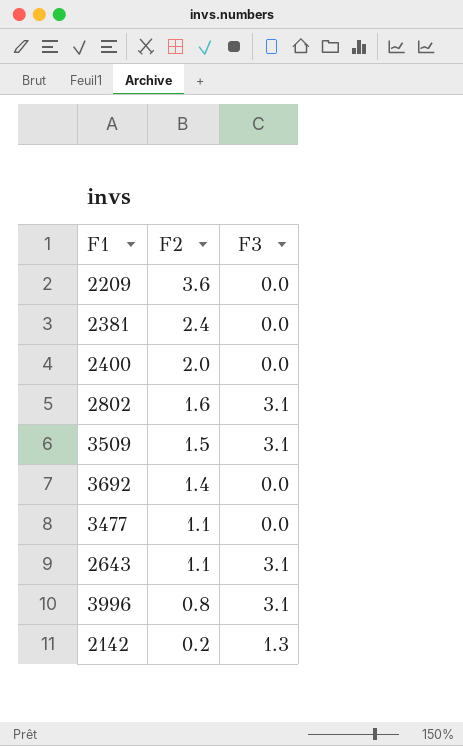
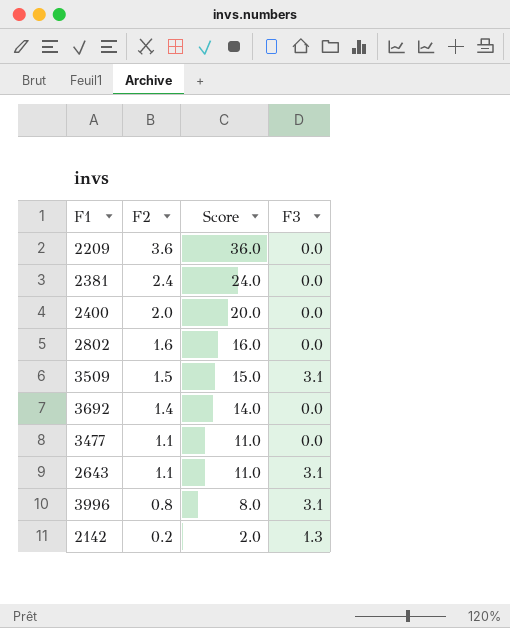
column Score | formula: none -> [F2] * 10
2802 | F3: 3.1 -> 0.0

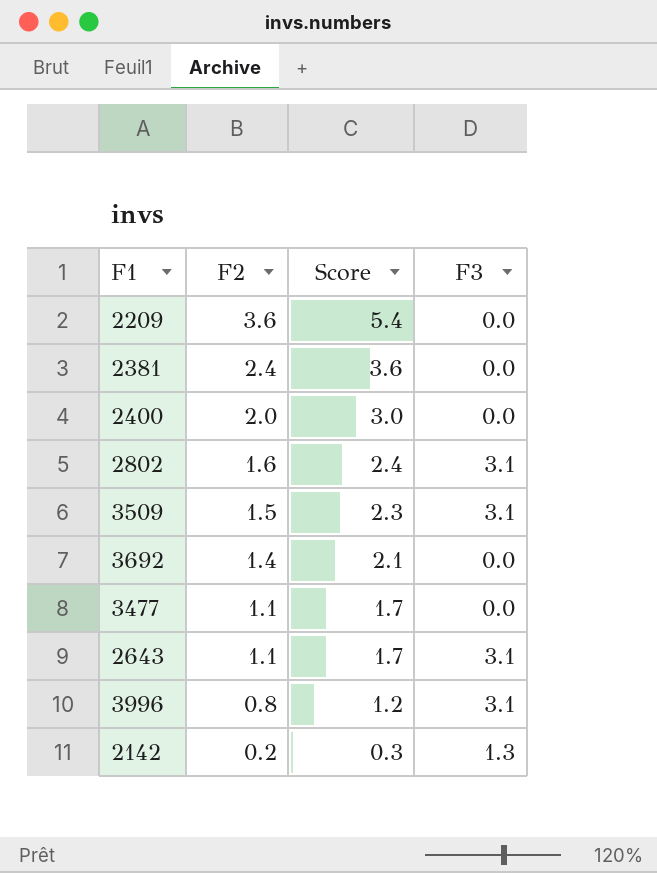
column Score | formula: [F2] * 10 -> [F2] * 1.5
2802 | F3: 0.0 -> 3.1

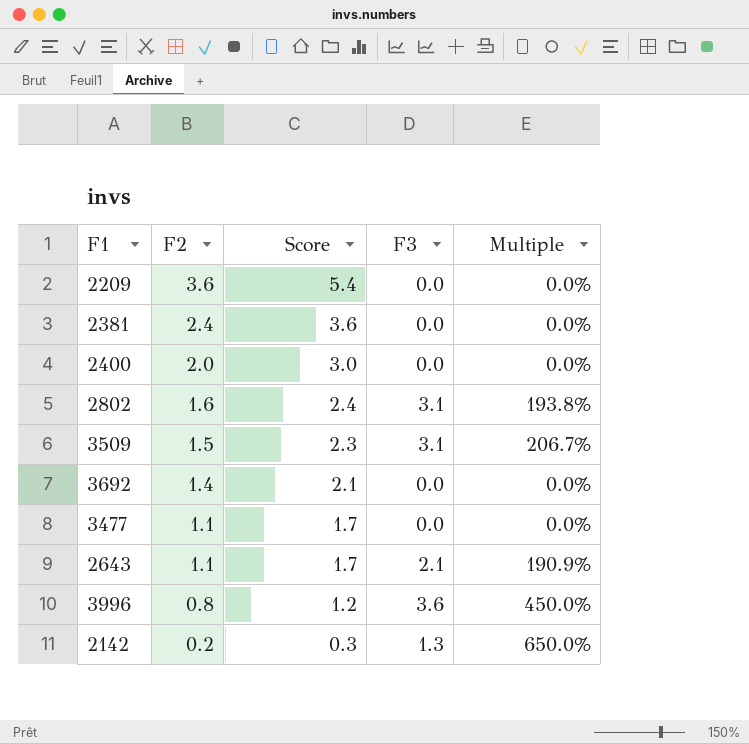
column Multiple | formula: none -> [F3] / [F2]
2643 | F3: 3.1 -> 2.1
3996 | F3: 3.1 -> 3.6

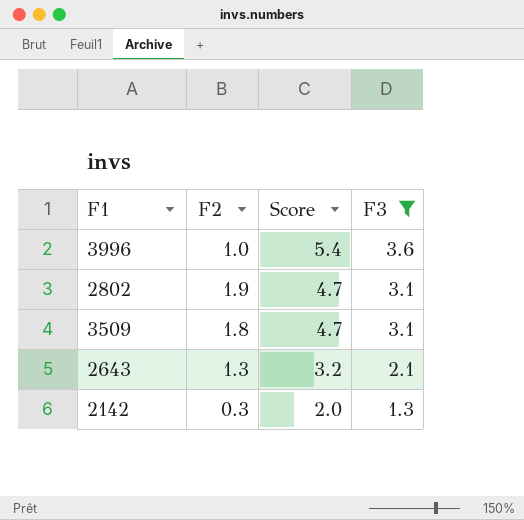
filter: none -> F3 != 0.0
row order: F2 descending -> Score descending
column Multiple | formula: [F3] / [F2] -> none
column Score | formula: [F2] * 1.5 -> [F3] * 1.5
3996 | F2: 0.8 -> 1.0
2802 | F2: 1.6 -> 1.9
3509 | F2: 1.5 -> 1.8
2643 | F2: 1.1 -> 1.3
2142 | F2: 0.2 -> 0.3

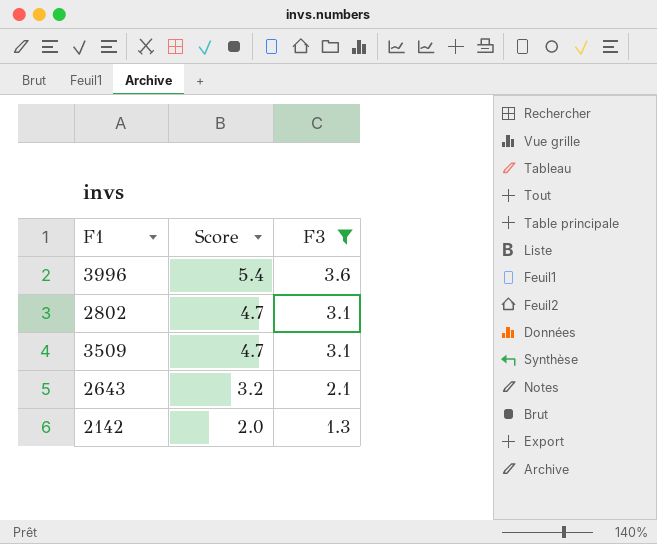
column F2 | position: 2 -> none

